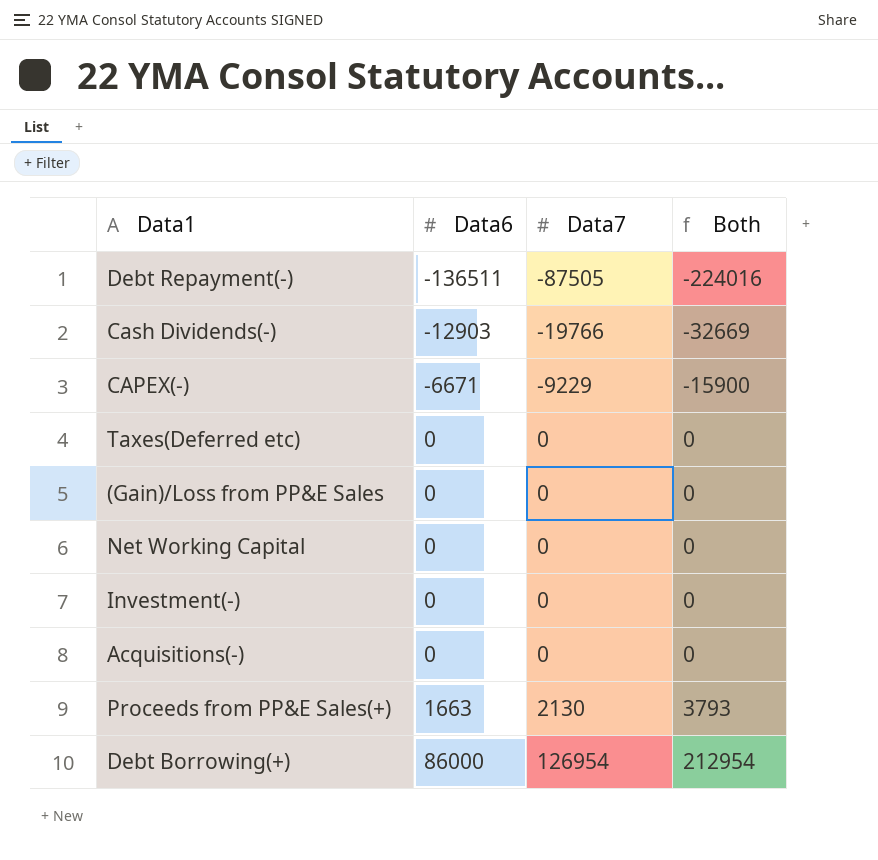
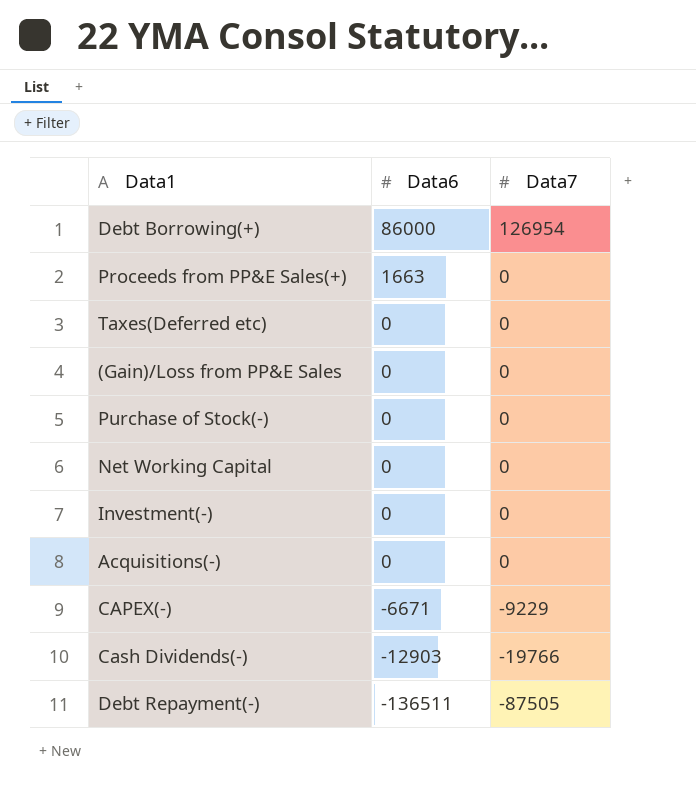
row order: Data6 ascending -> Data6 descending
column Both | formula: [Data6] + [Data7] -> none
Proceeds from PP&E Sales(+) | Data7: 2130 -> 0
row Purchase of Stock(-): none -> 0 | 0

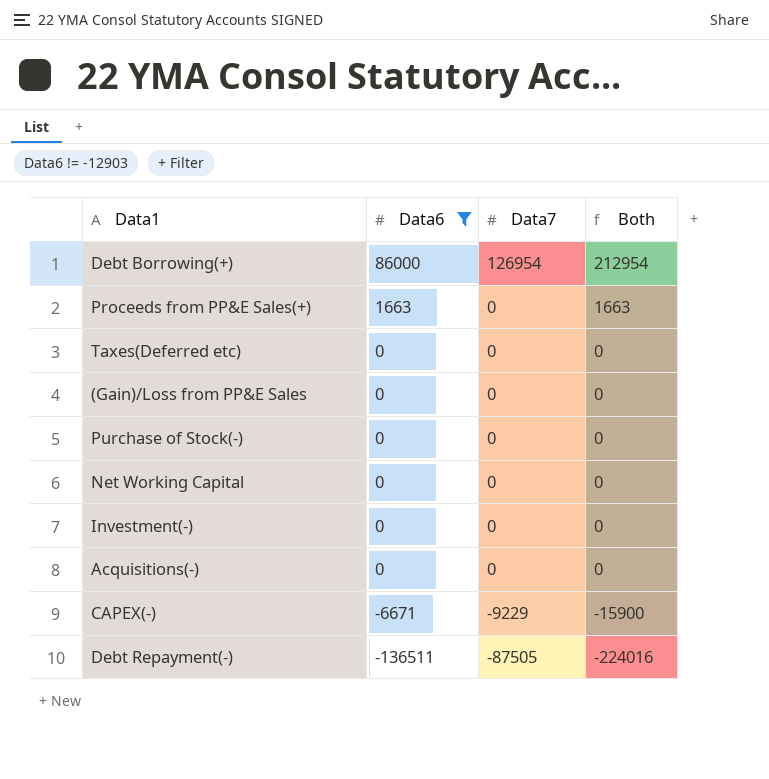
filter: none -> Data6 != -12903
column Both | formula: none -> [Data6] + [Data7]

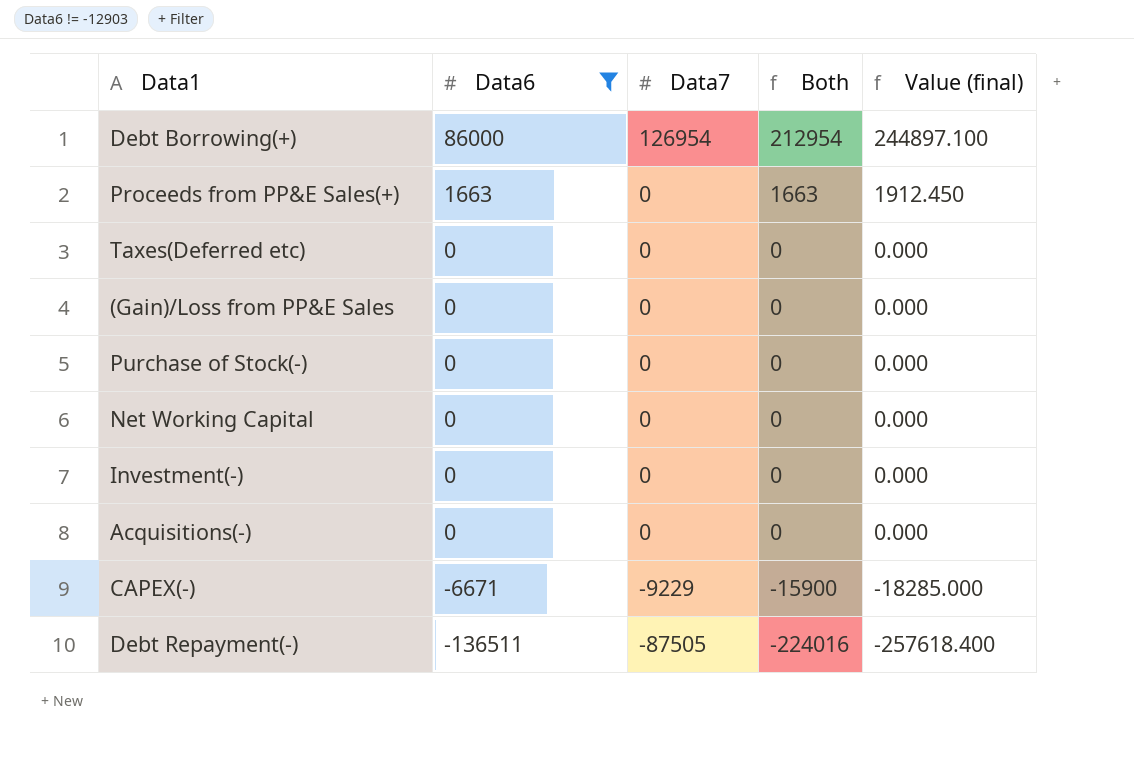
column Value (final) | formula: none -> [Both] * 1.15

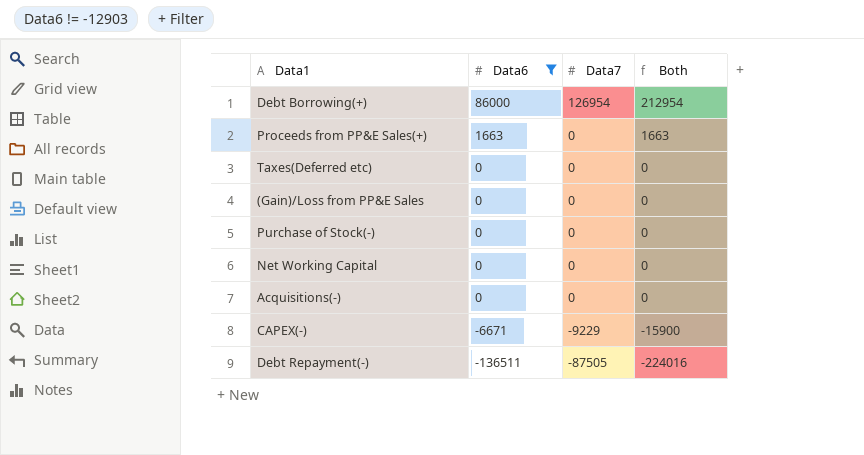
column Value (final) | formula: [Both] * 1.15 -> none
row Investment(-): 0 | 0 | 0 | 0.000 -> none

